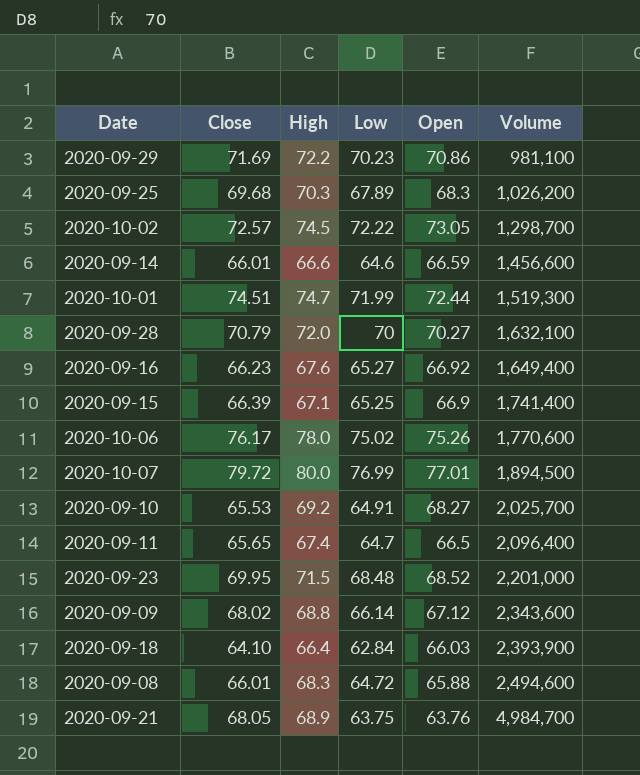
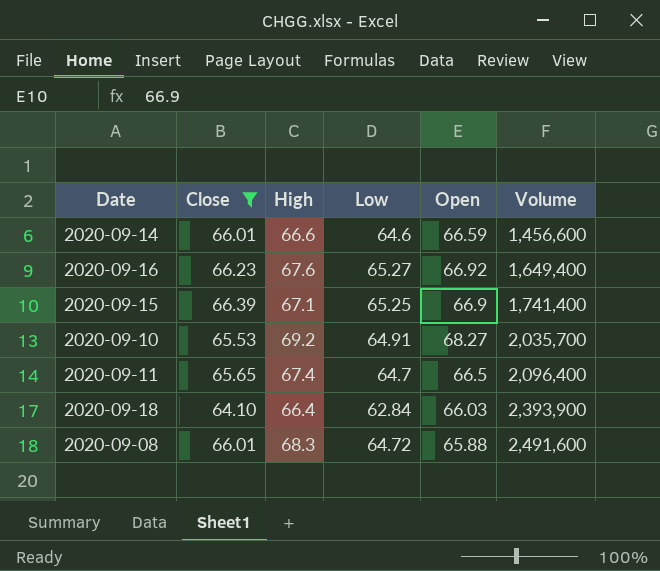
filter: none -> Close <= 66.39
2020-09-10 | Volume: 2,025,700 -> 2,035,700
2020-09-08 | Volume: 2,494,600 -> 2,491,600

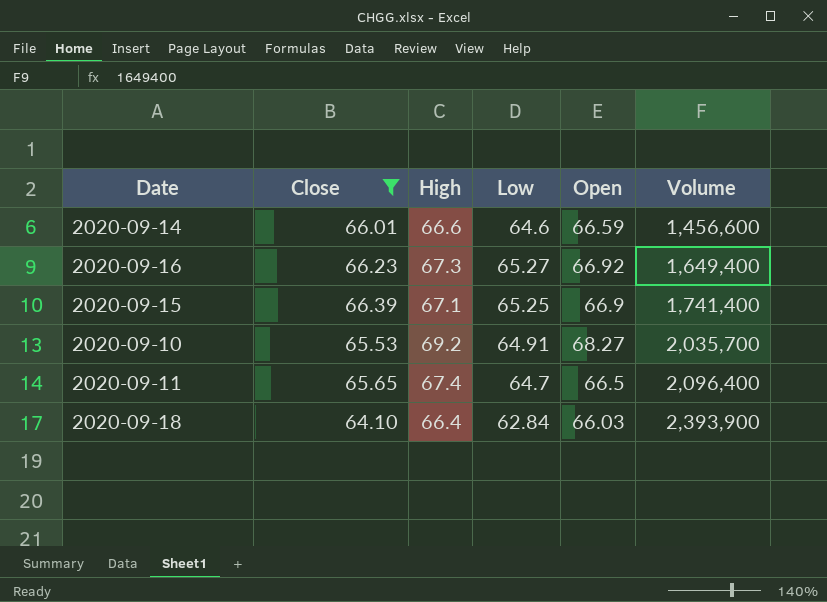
row 2020-09-08: 66.01 | 68.3 | 64.72 | 65.88 | 2,491,600 -> none
2020-09-16 | High: 67.6 -> 67.3

